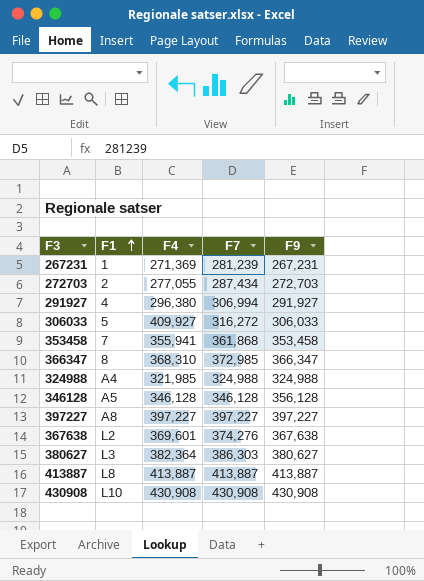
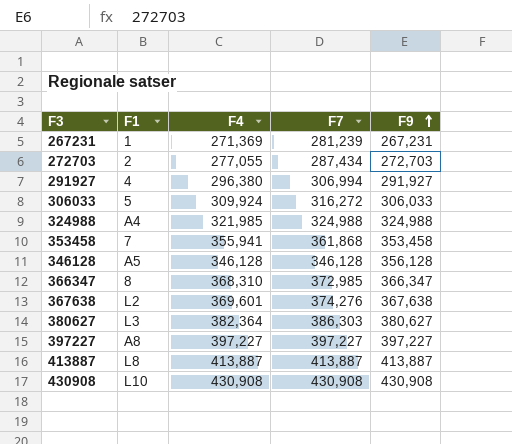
row order: F1 ascending -> F9 ascending
306033 | F4: 409,927 -> 309,924

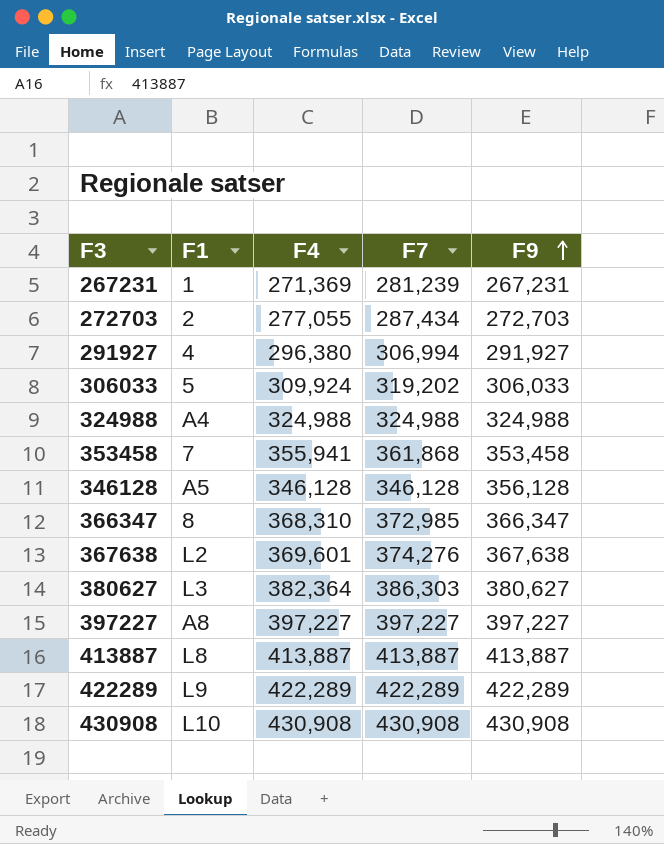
306033 | F7: 316,272 -> 319,202
324988 | F4: 321,985 -> 324,988
row 422289: none -> L9 | 422,289 | 422,289 | 422,289

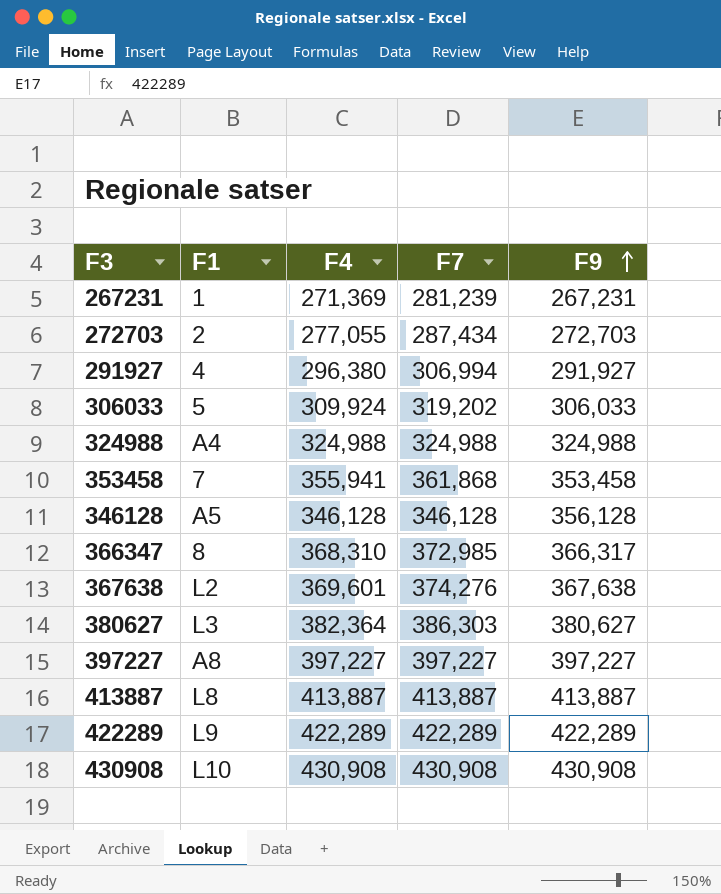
366347 | F9: 366,347 -> 366,317

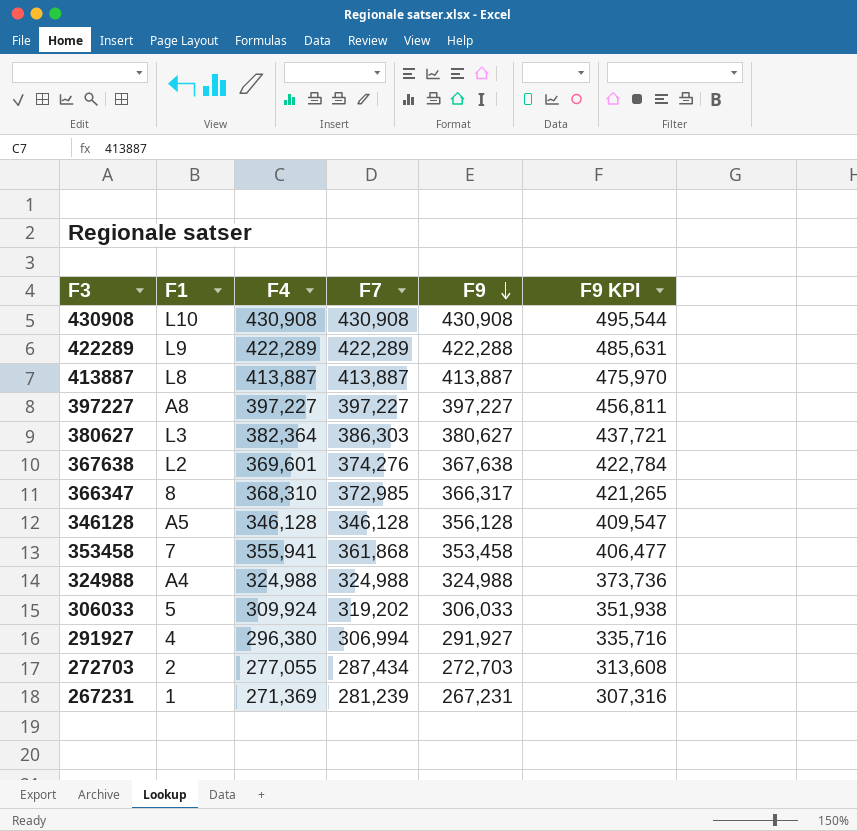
row order: F9 ascending -> F9 descending
column F9 KPI | formula: none -> [F9] * 1.15
422289 | F9: 422,289 -> 422,288

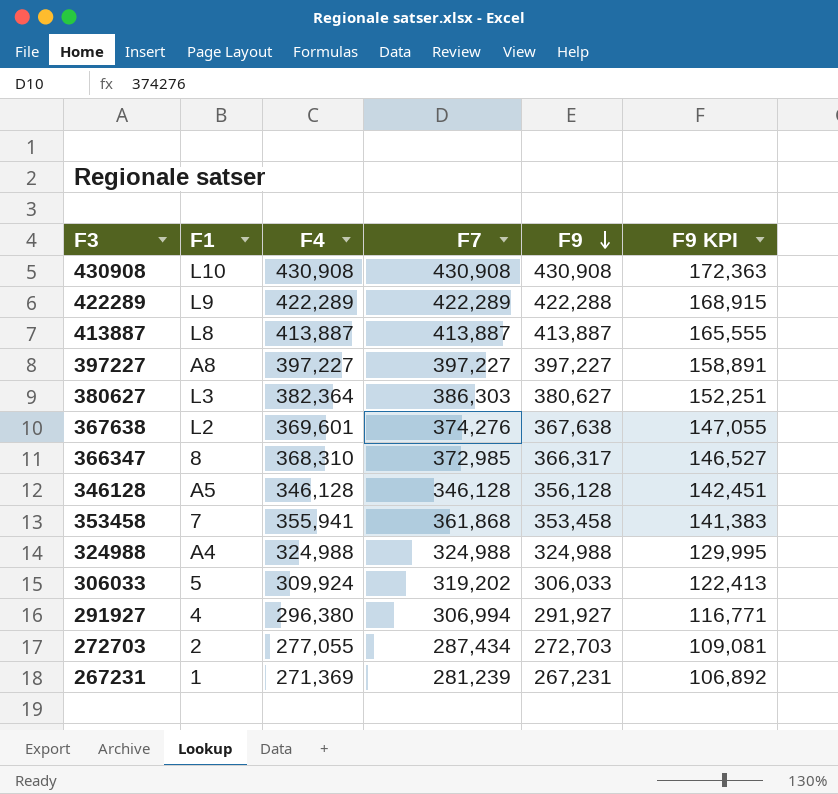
column F9 KPI | formula: [F9] * 1.15 -> [F9] * 0.4

